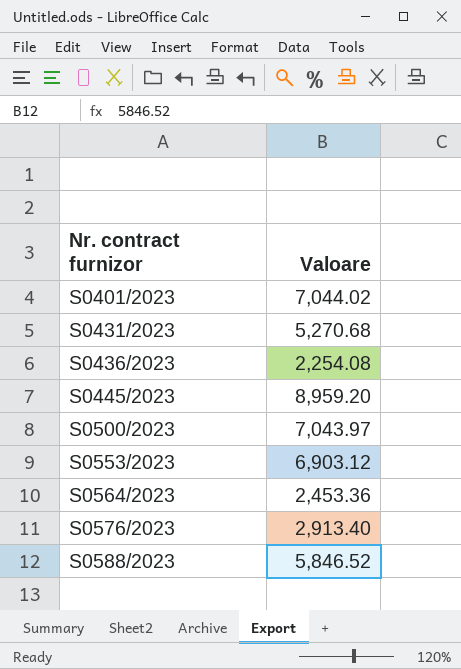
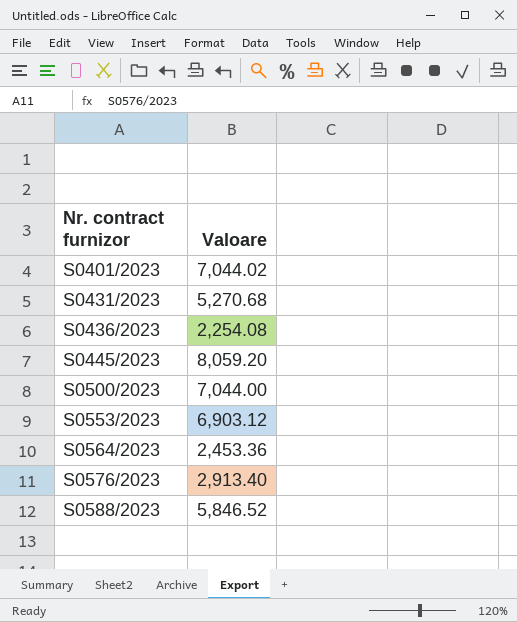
S0445/2023 | Valoare: 8,959.20 -> 8,059.20
S0500/2023 | Valoare: 7,043.97 -> 7,044.00

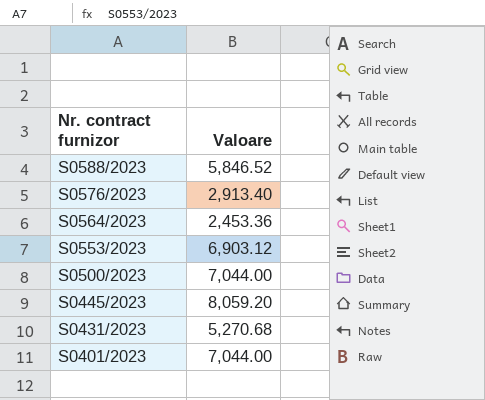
row order: Nr. contract furnizor ascending -> Nr. contract furnizor descending
row S0436/2023: 2,254.08 -> none
S0401/2023 | Valoare: 7,044.02 -> 7,044.00

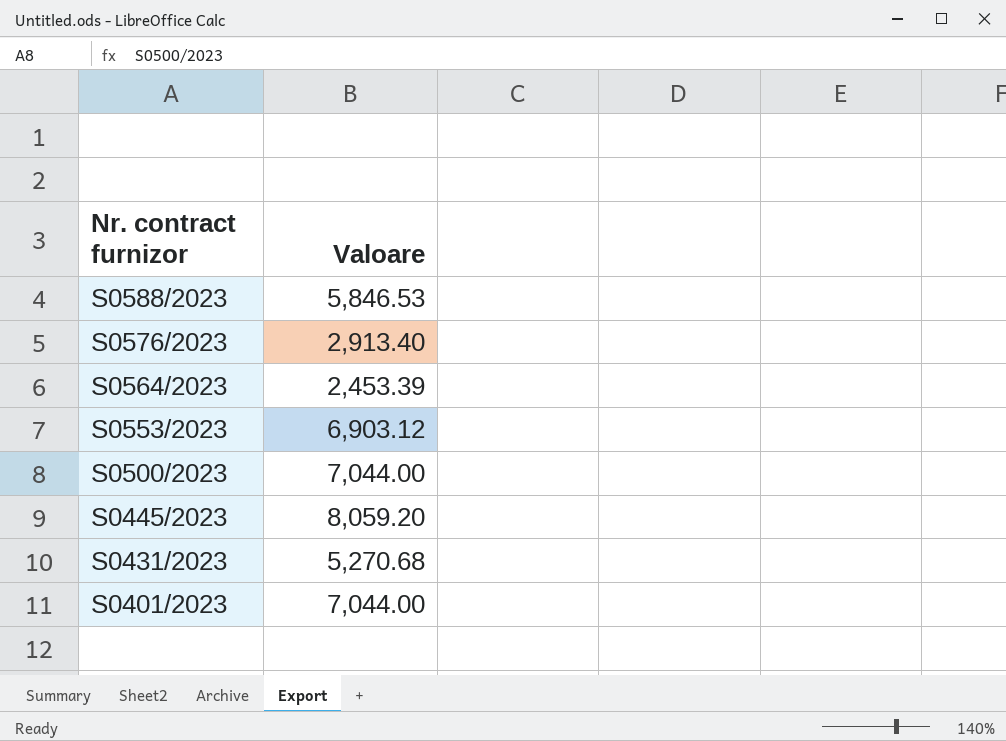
S0588/2023 | Valoare: 5,846.52 -> 5,846.53
S0564/2023 | Valoare: 2,453.36 -> 2,453.39

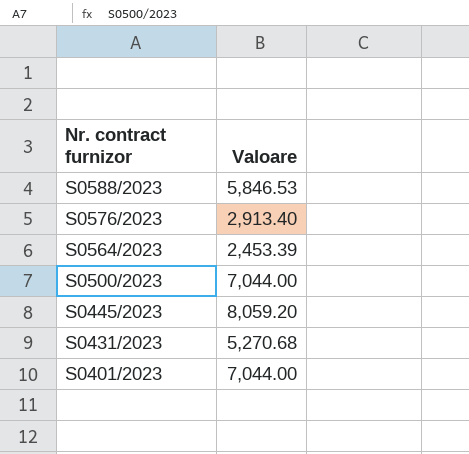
row S0553/2023: 6,903.12 -> none

